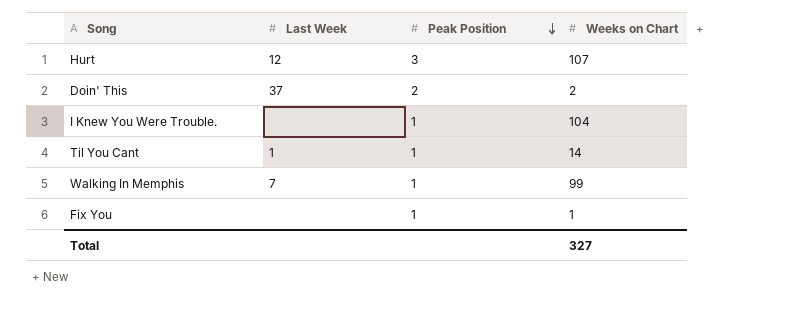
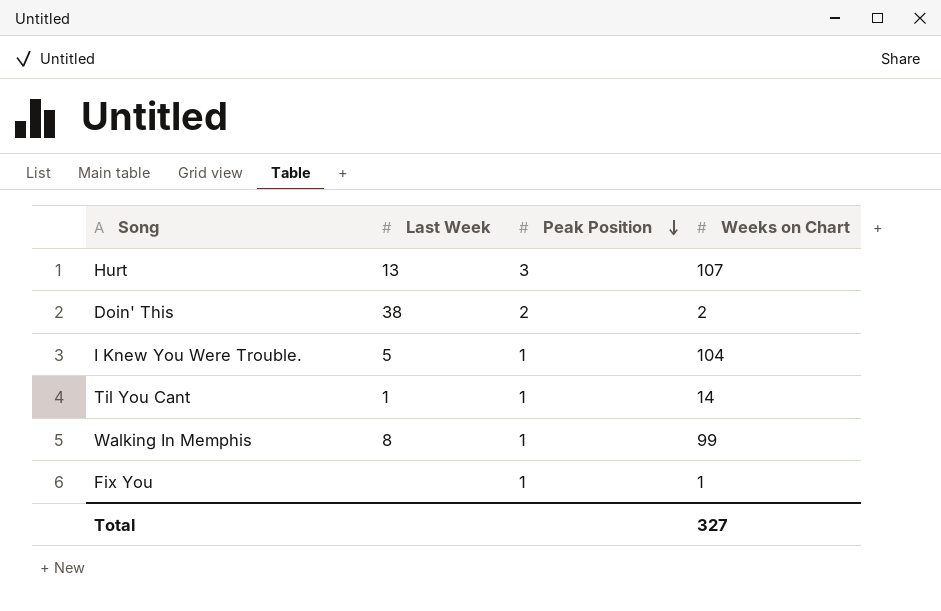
Hurt | Last Week: 12 -> 13
Doin' This | Last Week: 37 -> 38
I Knew You Were Trouble. | Last Week: none -> 5
Walking In Memphis | Last Week: 7 -> 8

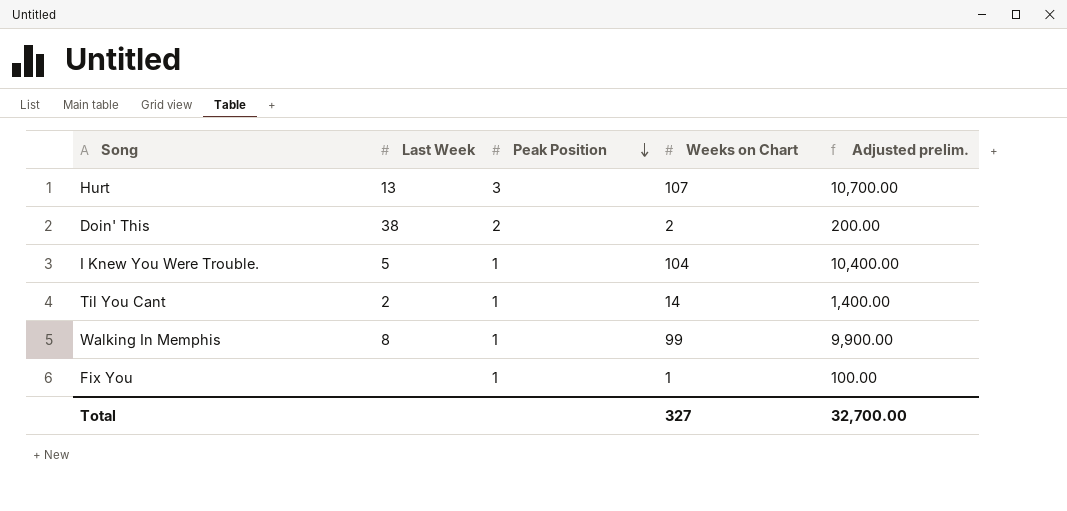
column Adjusted prelim. | formula: none -> [Weeks on Chart] * 100
Til You Cant | Last Week: 1 -> 2

